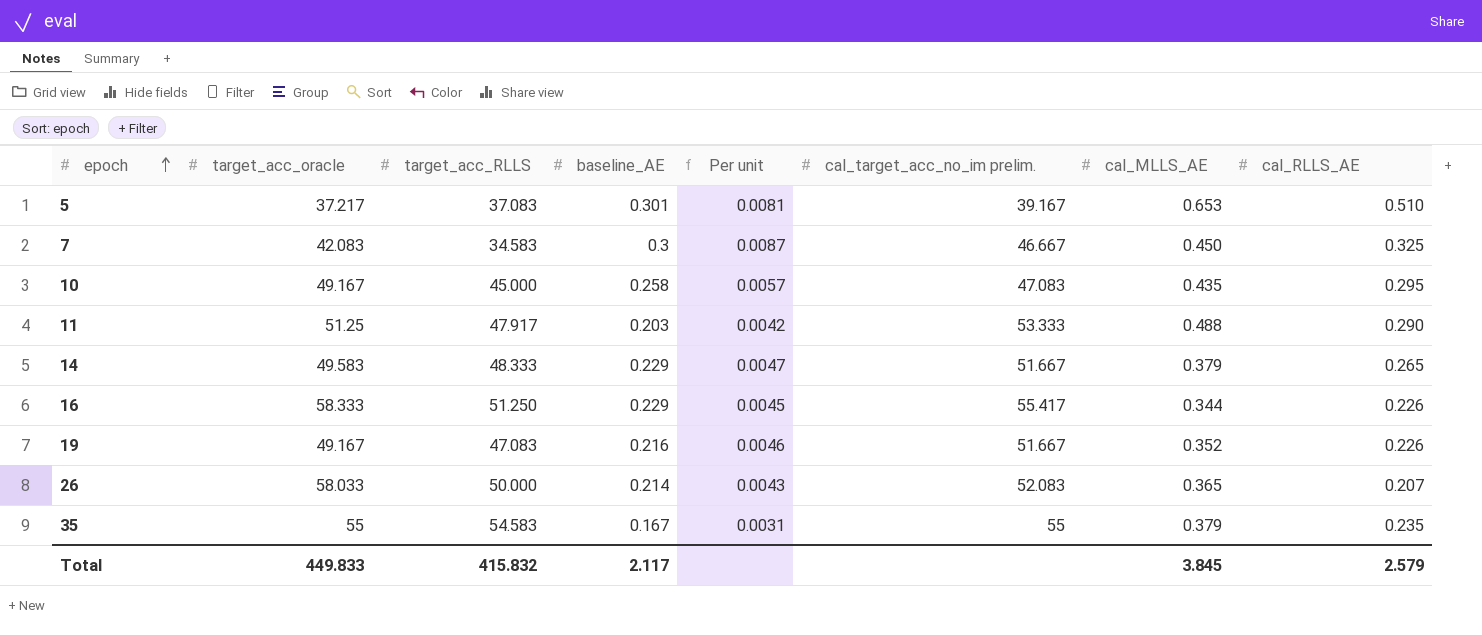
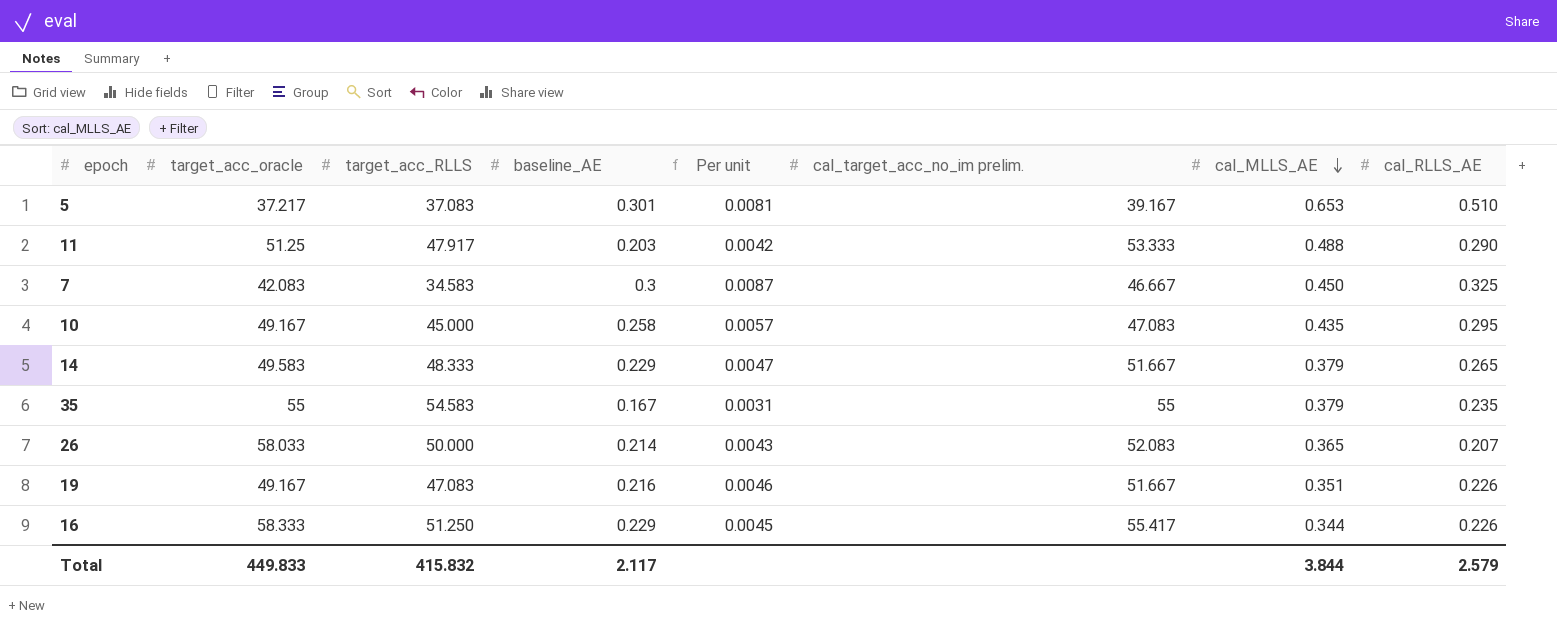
row order: epoch ascending -> cal_MLLS_AE descending
19 | cal_MLLS_AE: 0.352 -> 0.351
Total | cal_MLLS_AE: 3.845 -> 3.844

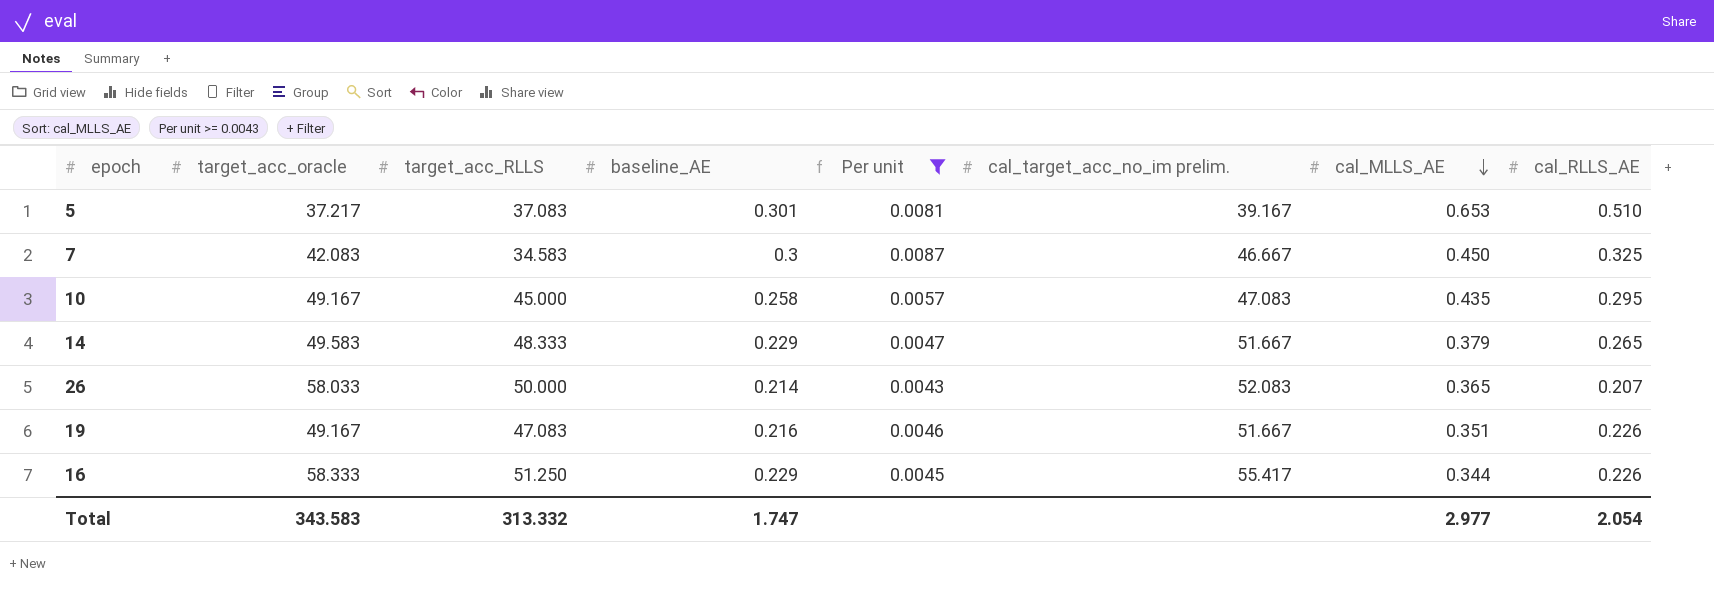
filter: none -> Per unit >= 0.0043
Total | target_acc_oracle: 449.833 -> 343.583
Total | target_acc_RLLS: 415.832 -> 313.332
Total | baseline_AE: 2.117 -> 1.747
Total | cal_MLLS_AE: 3.844 -> 2.977
Total | cal_RLLS_AE: 2.579 -> 2.054

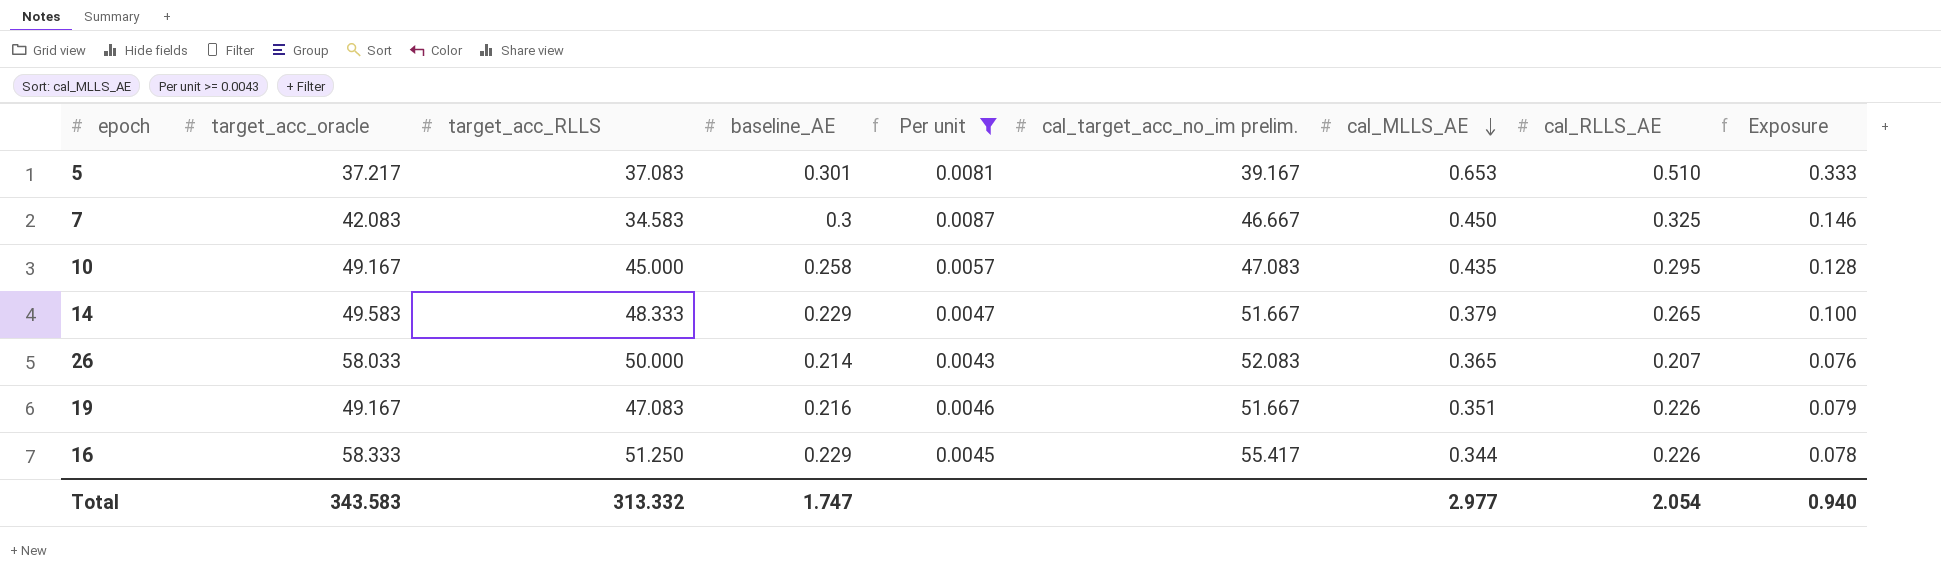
column Exposure | formula: none -> [cal_MLLS_AE] * [cal_RLLS_AE]

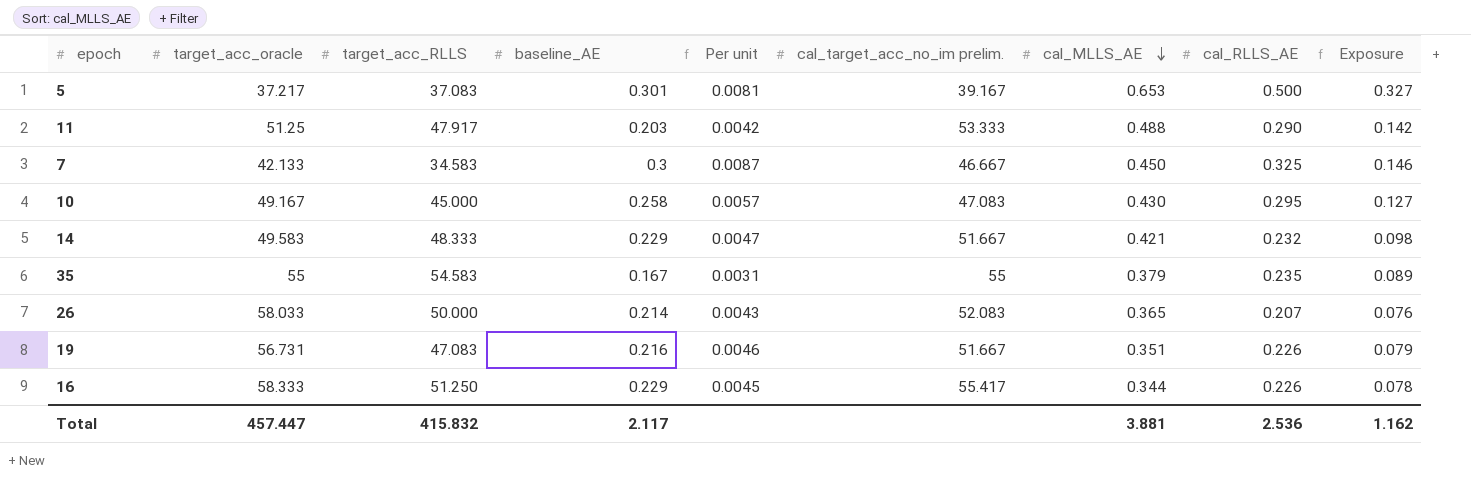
filter: Per unit >= 0.0043 -> none
5 | cal_RLLS_AE: 0.510 -> 0.500
5 | Exposure: 0.333 -> 0.327
7 | target_acc_oracle: 42.083 -> 42.133
10 | cal_MLLS_AE: 0.435 -> 0.430
10 | Exposure: 0.128 -> 0.127
14 | cal_MLLS_AE: 0.379 -> 0.421
14 | cal_RLLS_AE: 0.265 -> 0.232
14 | Exposure: 0.100 -> 0.098
19 | target_acc_oracle: 49.167 -> 56.731
Total | target_acc_oracle: 343.583 -> 457.447
Total | target_acc_RLLS: 313.332 -> 415.832
Total | baseline_AE: 1.747 -> 2.117
Total | cal_MLLS_AE: 2.977 -> 3.881
Total | cal_RLLS_AE: 2.054 -> 2.536
Total | Exposure: 0.940 -> 1.162

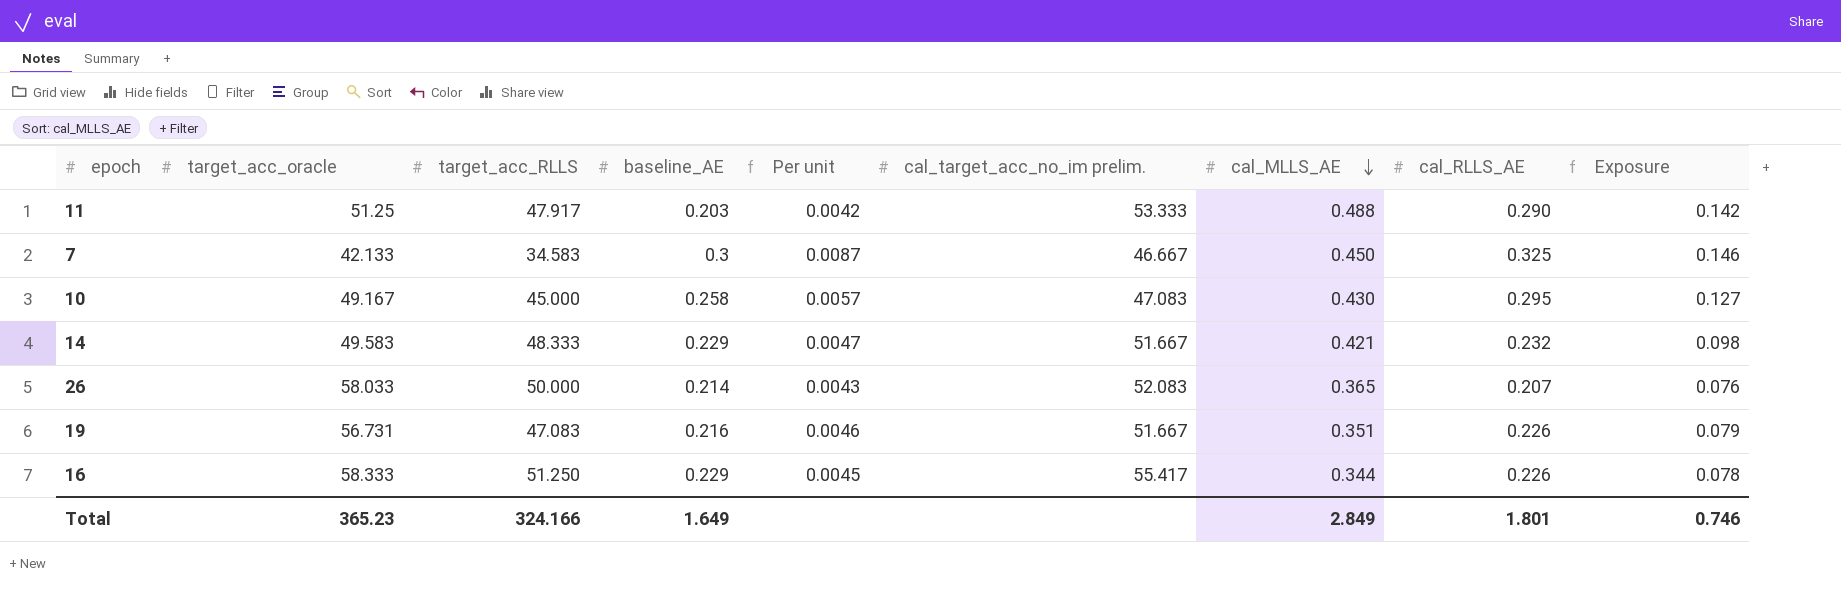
row 5: 37.217 | 37.083 | 0.301 | 0.0081 | 39.167 | 0.653 | 0.500 | 0.327 -> none
row 35: 55 | 54.583 | 0.167 | 0.0031 | 55 | 0.379 | 0.235 | 0.089 -> none
Total | target_acc_oracle: 457.447 -> 365.23
Total | target_acc_RLLS: 415.832 -> 324.166
Total | baseline_AE: 2.117 -> 1.649
Total | cal_MLLS_AE: 3.881 -> 2.849
Total | cal_RLLS_AE: 2.536 -> 1.801
Total | Exposure: 1.162 -> 0.746

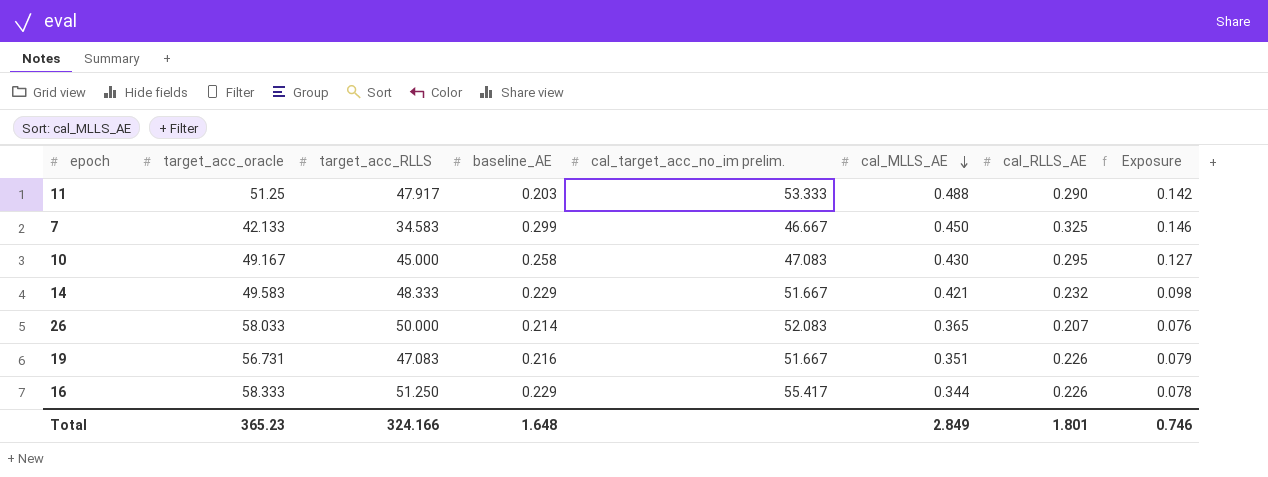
column Per unit | formula: [baseline_AE] / [target_acc_RLLS] -> none
7 | baseline_AE: 0.3 -> 0.299
Total | baseline_AE: 1.649 -> 1.648

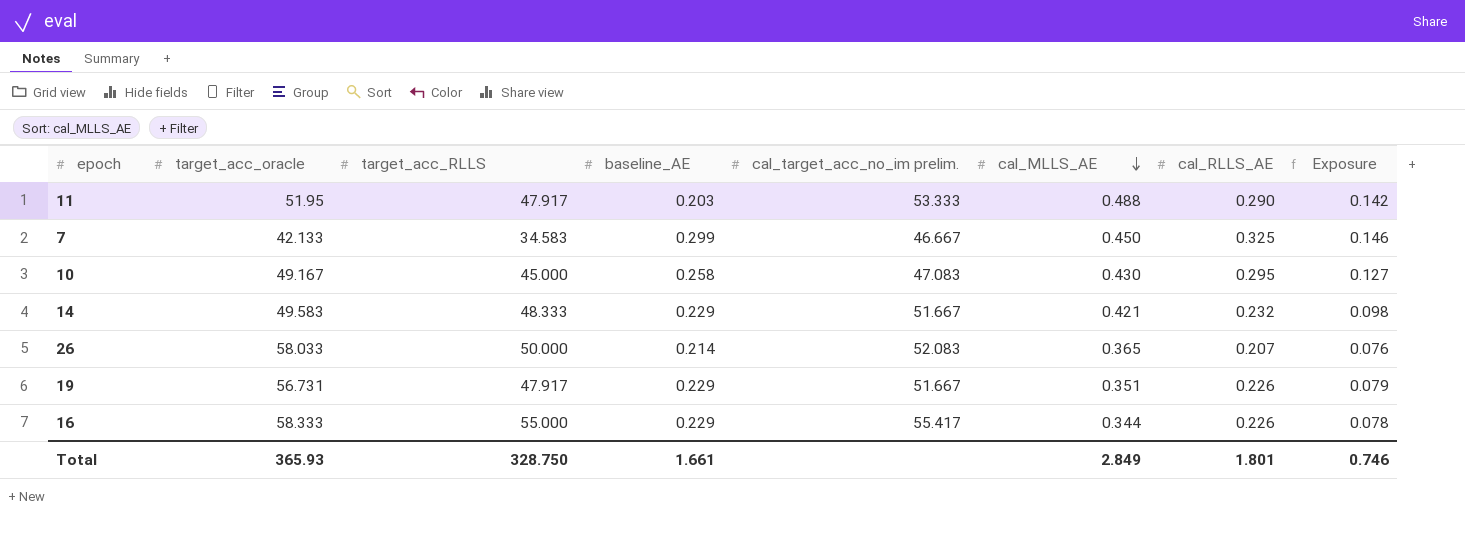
11 | target_acc_oracle: 51.25 -> 51.95
19 | target_acc_RLLS: 47.083 -> 47.917
19 | baseline_AE: 0.216 -> 0.229
16 | target_acc_RLLS: 51.250 -> 55.000
Total | target_acc_oracle: 365.23 -> 365.93
Total | target_acc_RLLS: 324.166 -> 328.750
Total | baseline_AE: 1.648 -> 1.661

